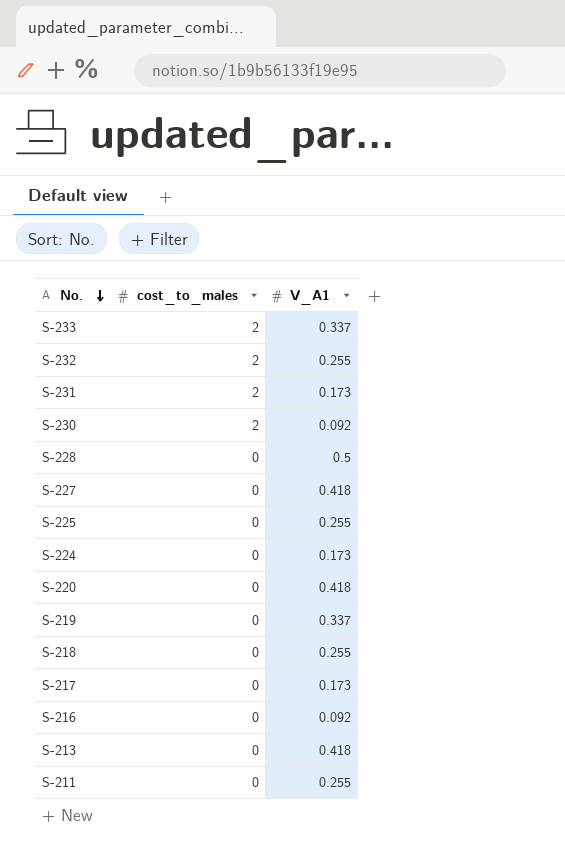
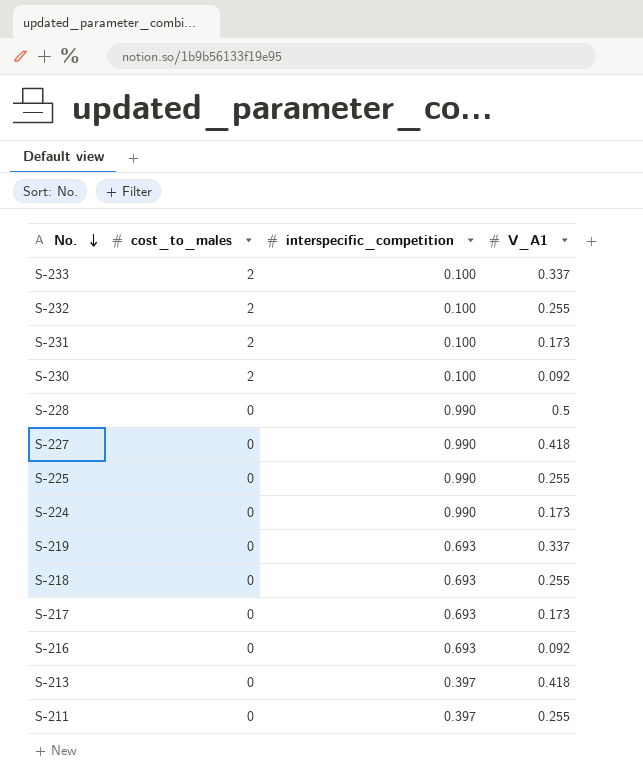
column interspecific_competition | position: none -> 3
row S-220: 0 | 0.418 -> none

